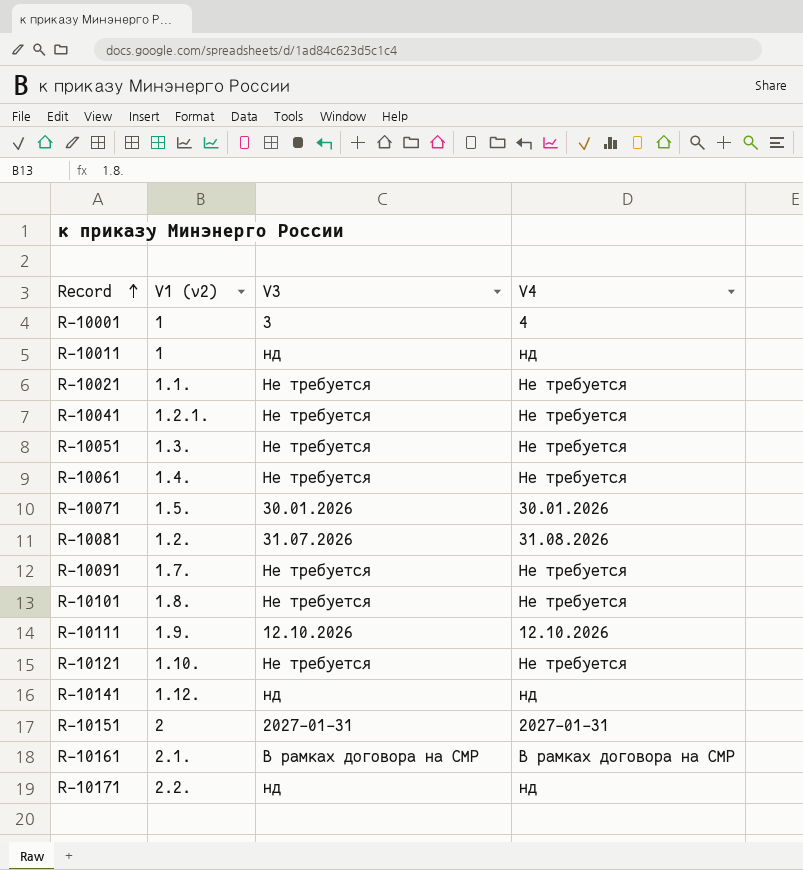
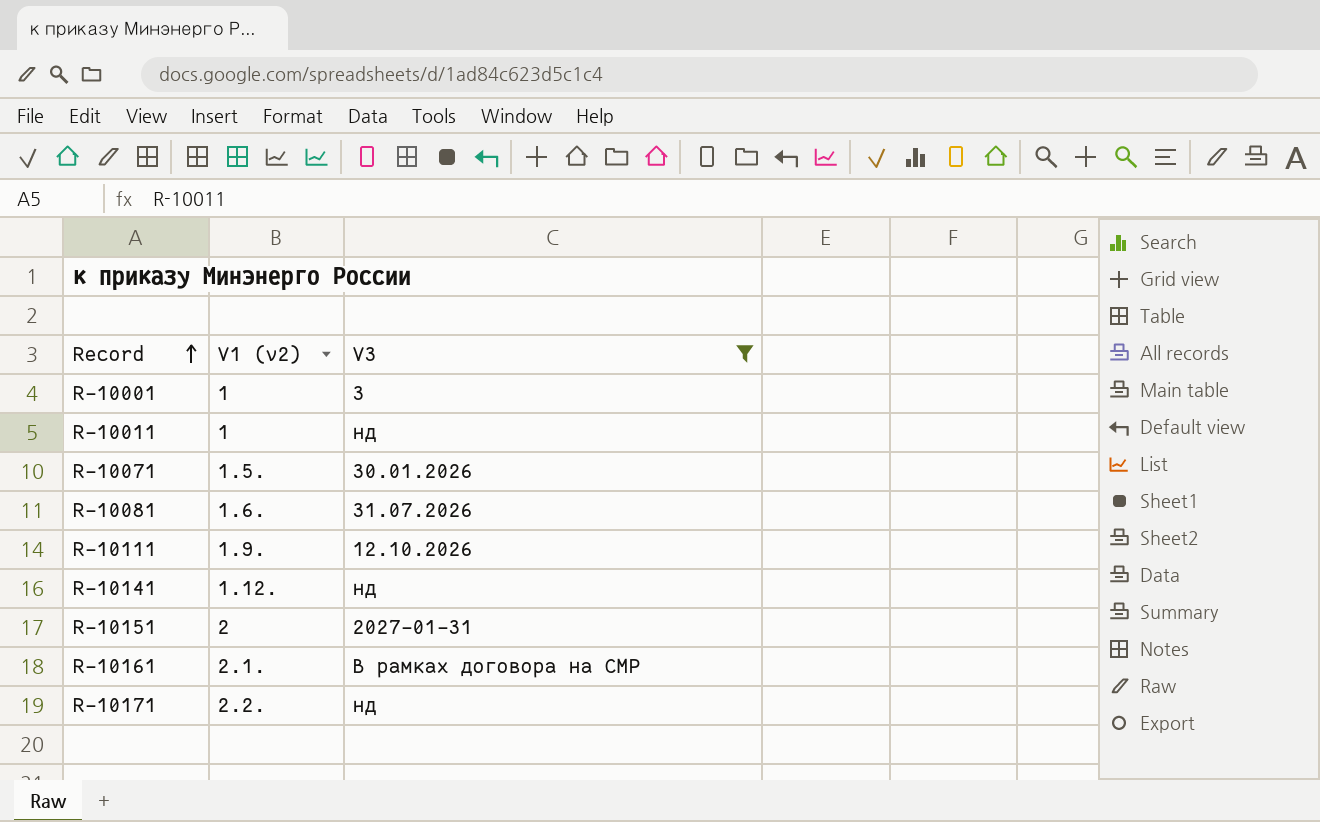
filter: none -> V3 != Не требуется
column V4 | position: 4 -> none
R-10081 | V1 (v2): 1.2. -> 1.6.

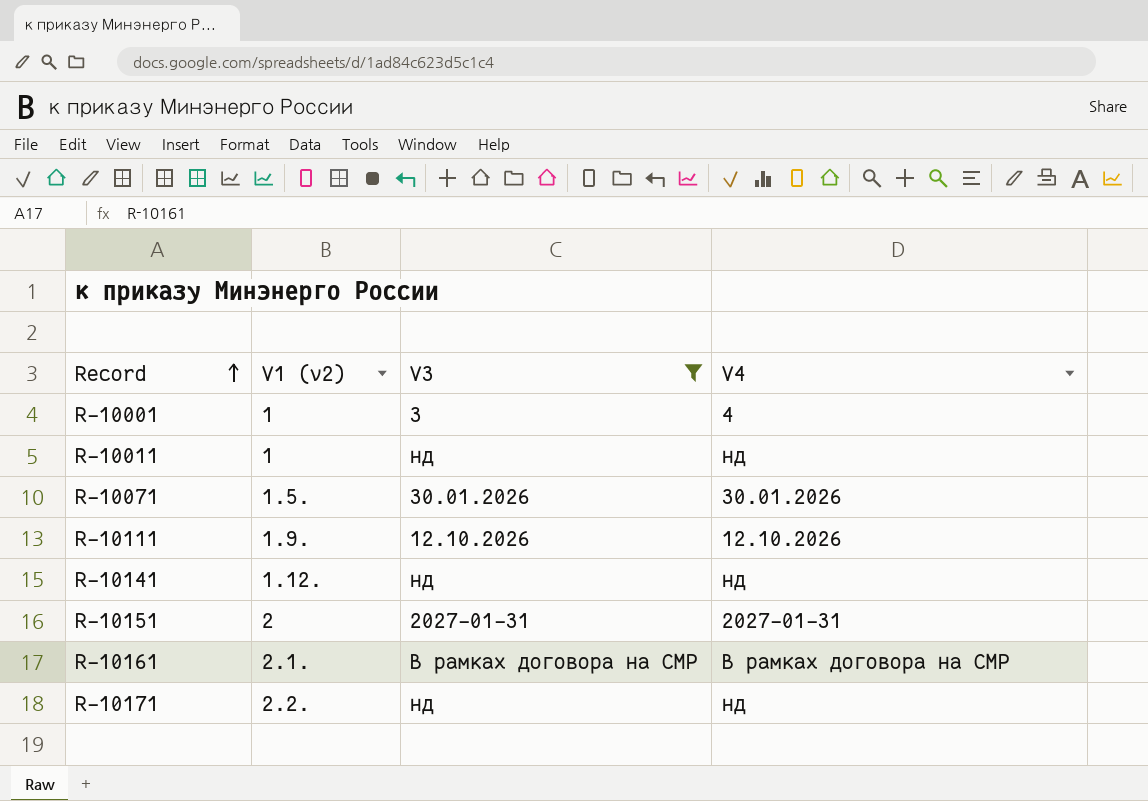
column V4 | position: none -> 4
row R-10081: 1.6. | 31.07.2026 -> none

